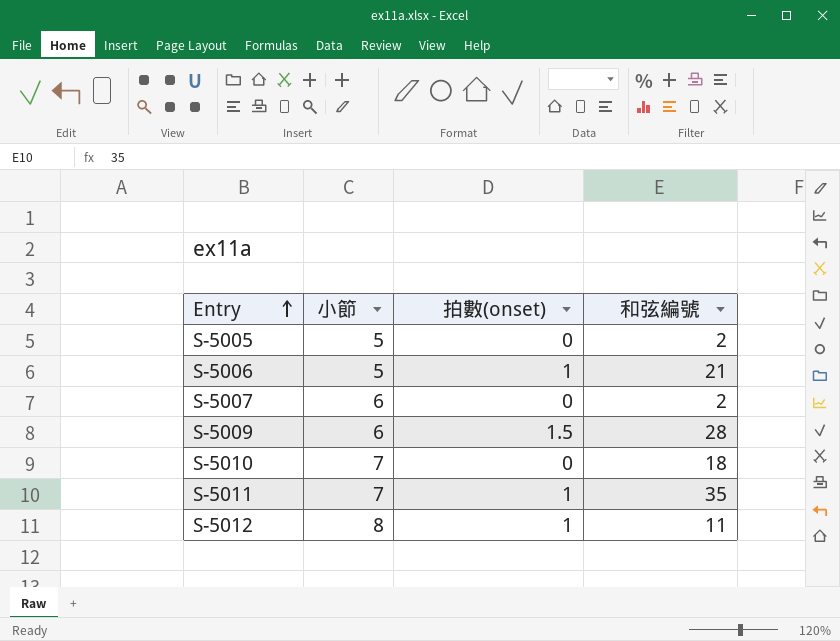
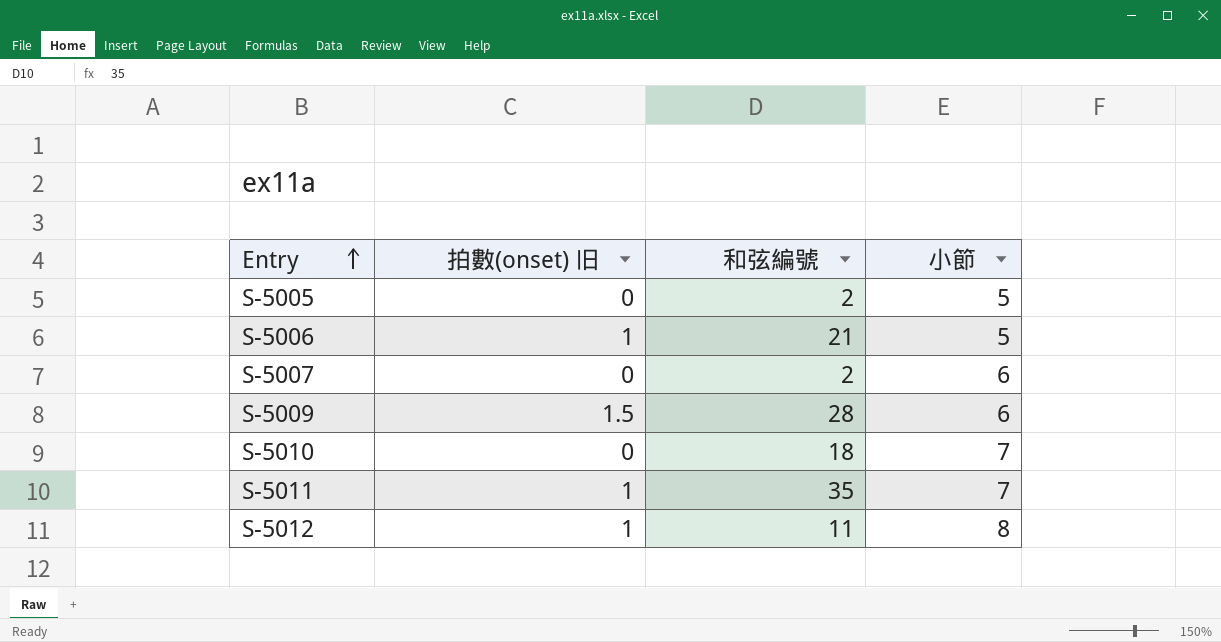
column name: 拍數(onset) -> 拍數(onset) 旧
column 小節 | position: 2 -> 4

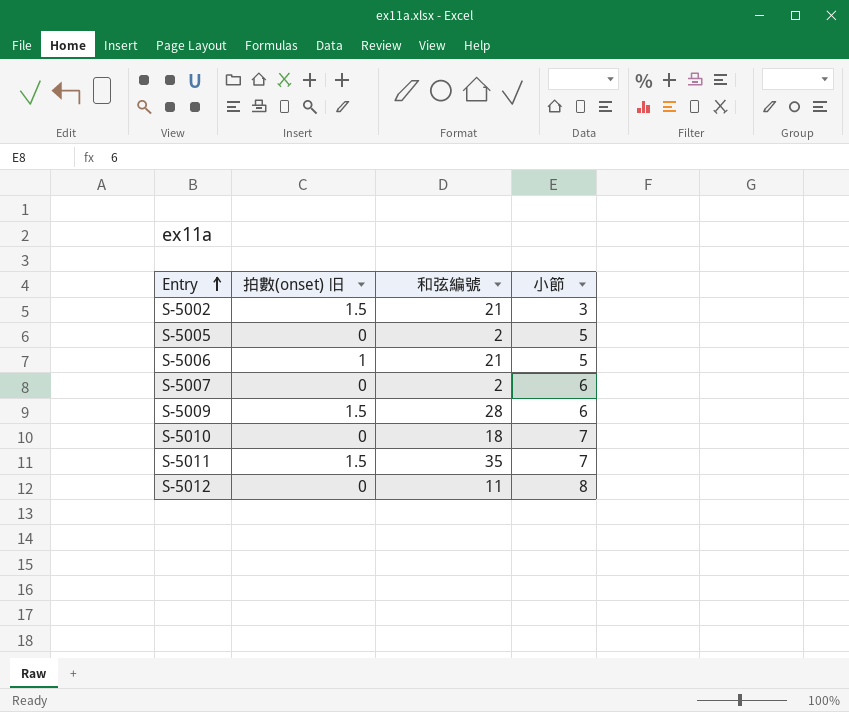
row S-5002: none -> 1.5 | 21 | 3
S-5011 | 拍數(onset) 旧: 1 -> 1.5
S-5012 | 拍數(onset) 旧: 1 -> 0

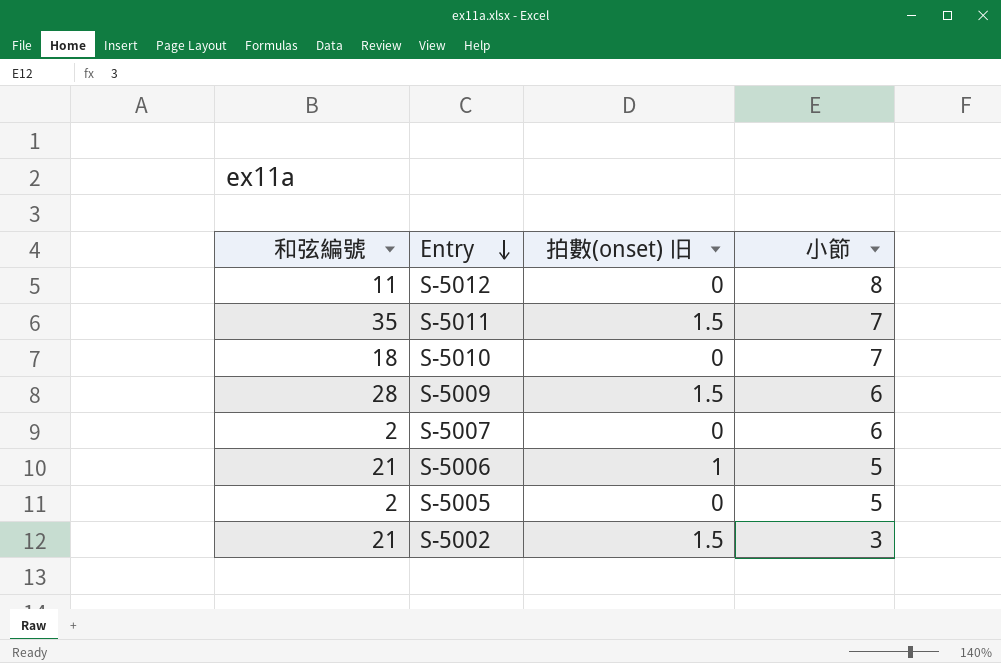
row order: Entry ascending -> Entry descending
column 和弦編號 | position: 3 -> 1

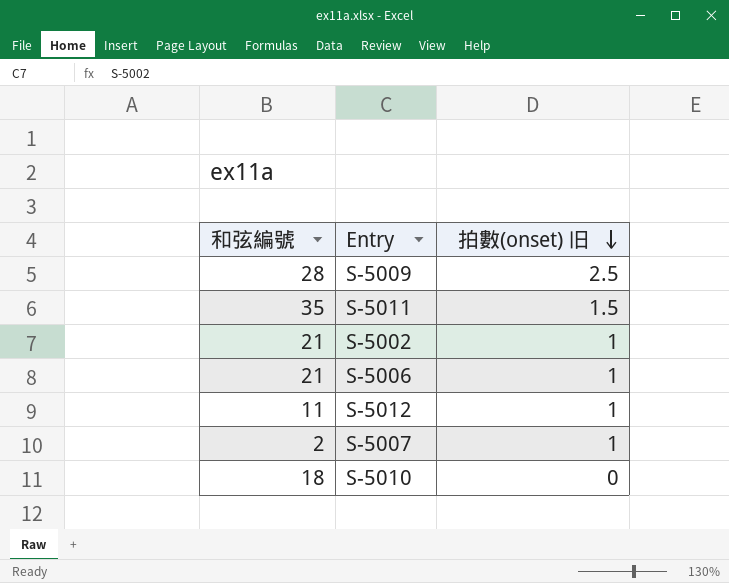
row order: Entry descending -> 拍數(onset) 旧 descending
column 小節 | position: 4 -> none
row S-5005: 2 | 0 | 5 -> none
S-5009 | 拍數(onset) 旧: 1.5 -> 2.5
S-5002 | 拍數(onset) 旧: 1.5 -> 1
S-5012 | 拍數(onset) 旧: 0 -> 1
S-5007 | 拍數(onset) 旧: 0 -> 1

